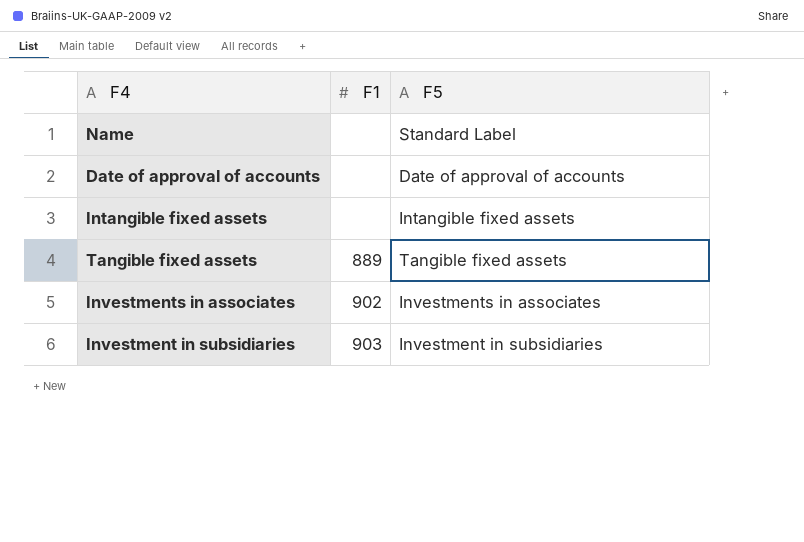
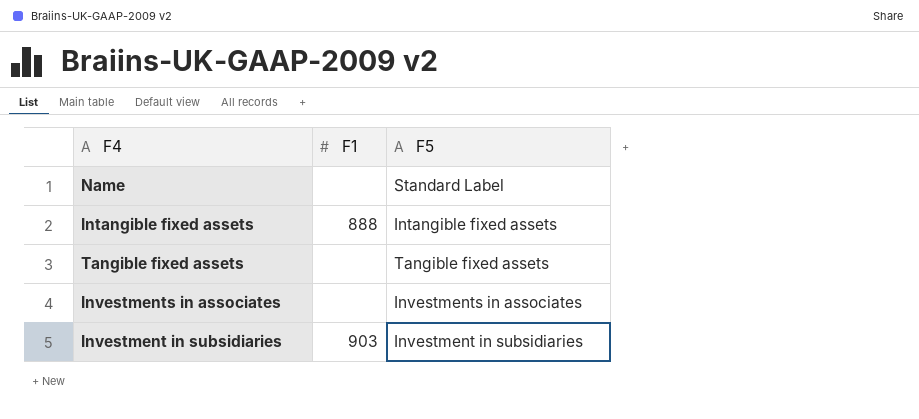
row Date of approval of accounts: none | Date of approval of accounts -> none
Intangible fixed assets | F1: none -> 888
Tangible fixed assets | F1: 889 -> none
Investments in associates | F1: 902 -> none

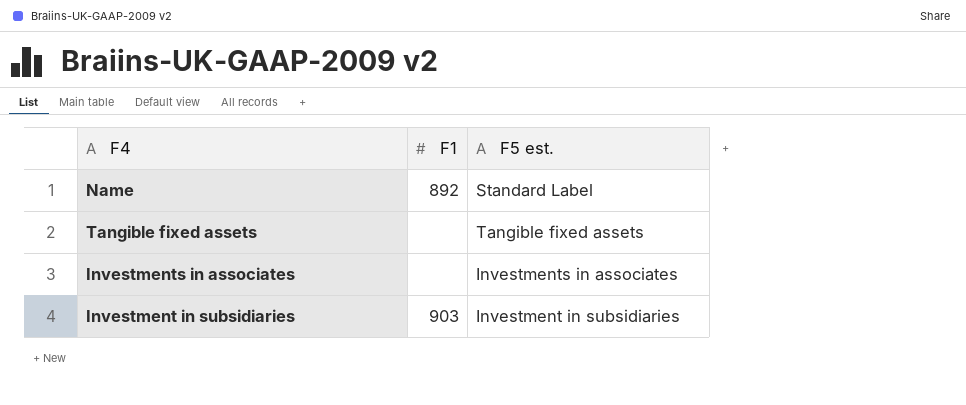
column name: F5 -> F5 est.
row Intangible fixed assets: 888 | Intangible fixed assets -> none
Name | F1: none -> 892

